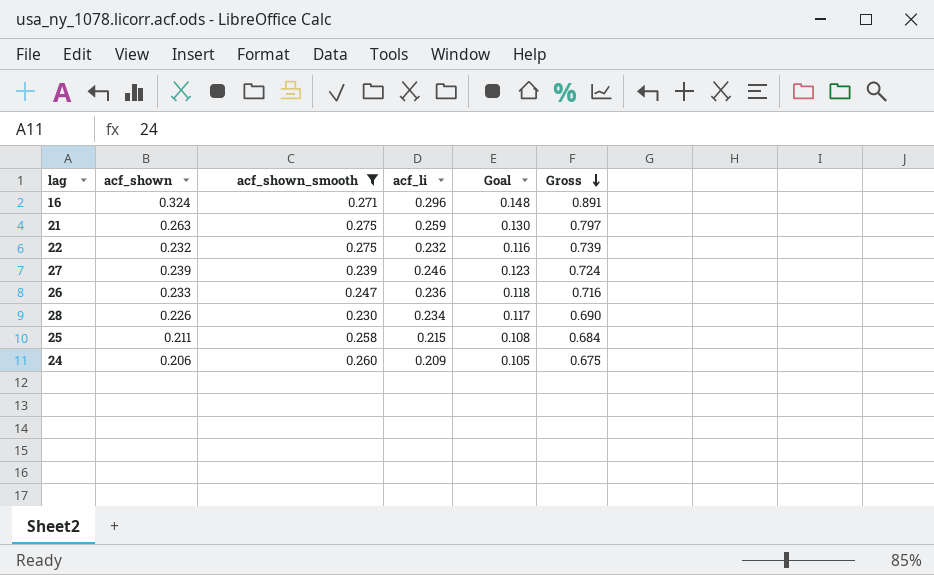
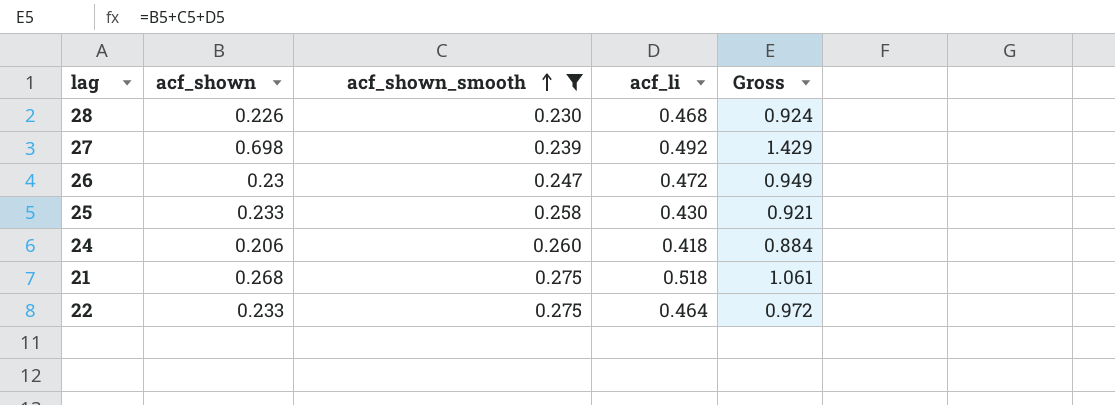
row order: Gross descending -> acf_shown_smooth ascending
column Goal | formula: [acf_li] * 0.5 -> none
row 16: 0.324 | 0.271 | 0.296 | 0.148 | 0.891 -> none
28 | acf_li: 0.234 -> 0.468
28 | Gross: 0.690 -> 0.924
27 | acf_shown: 0.239 -> 0.698
27 | acf_li: 0.246 -> 0.492
27 | Gross: 0.724 -> 1.429
26 | acf_shown: 0.233 -> 0.23
26 | acf_li: 0.236 -> 0.472
26 | Gross: 0.716 -> 0.949
25 | acf_shown: 0.211 -> 0.233
25 | acf_li: 0.215 -> 0.430
25 | Gross: 0.684 -> 0.921
24 | acf_li: 0.209 -> 0.418
24 | Gross: 0.675 -> 0.884
21 | acf_shown: 0.263 -> 0.268
21 | acf_li: 0.259 -> 0.518
21 | Gross: 0.797 -> 1.061
22 | acf_shown: 0.232 -> 0.233
22 | acf_li: 0.232 -> 0.464
22 | Gross: 0.739 -> 0.972

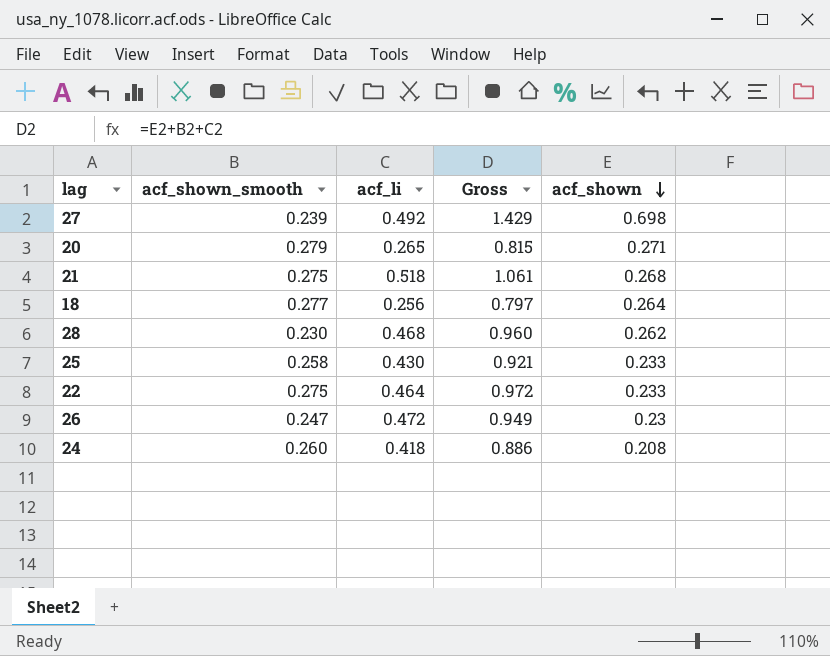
filter: acf_shown_smooth <= 0.275 -> none
row order: acf_shown_smooth ascending -> acf_shown descending
column acf_shown | position: 2 -> 5
28 | Gross: 0.924 -> 0.960
28 | acf_shown: 0.226 -> 0.262
24 | Gross: 0.884 -> 0.886
24 | acf_shown: 0.206 -> 0.208

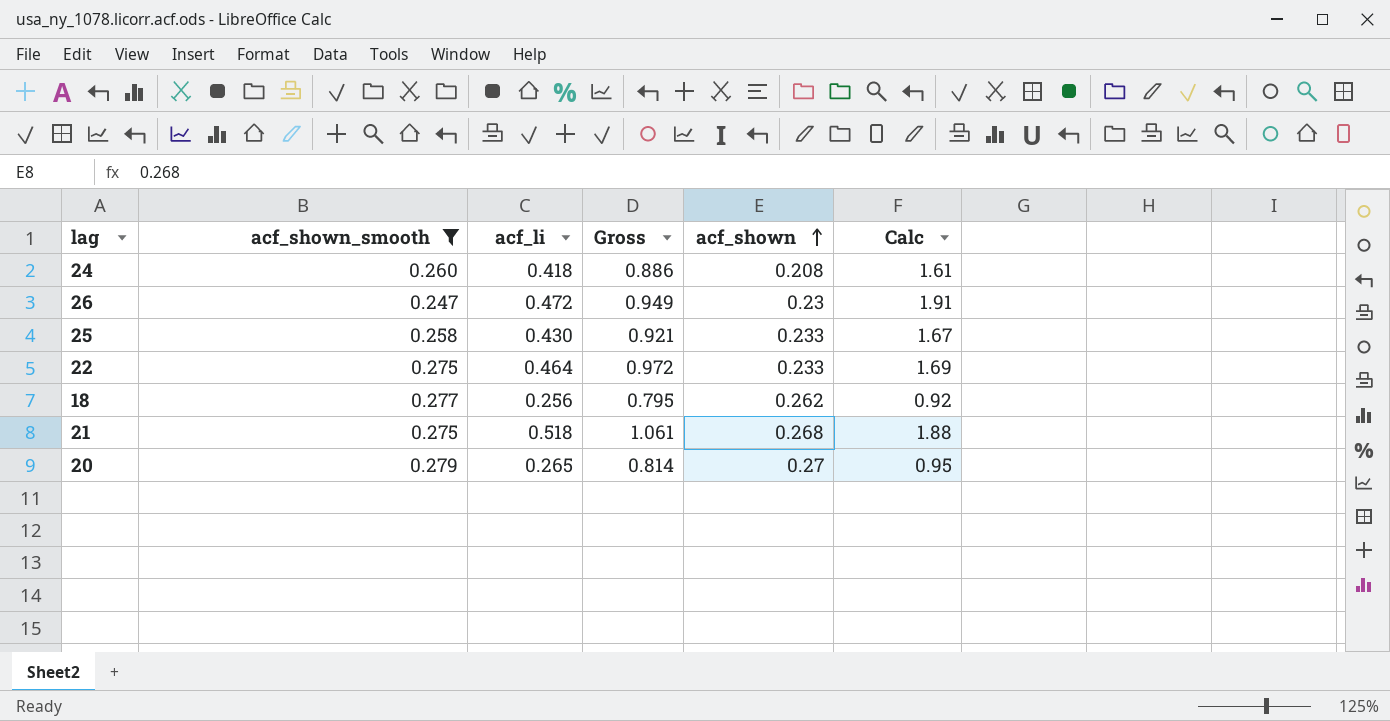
filter: none -> acf_shown_smooth >= 0.247
row order: acf_shown descending -> acf_shown ascending
column Calc | formula: none -> [acf_li] / [acf_shown_smooth]
18 | Gross: 0.797 -> 0.795
18 | acf_shown: 0.264 -> 0.262
20 | Gross: 0.815 -> 0.814
20 | acf_shown: 0.271 -> 0.27

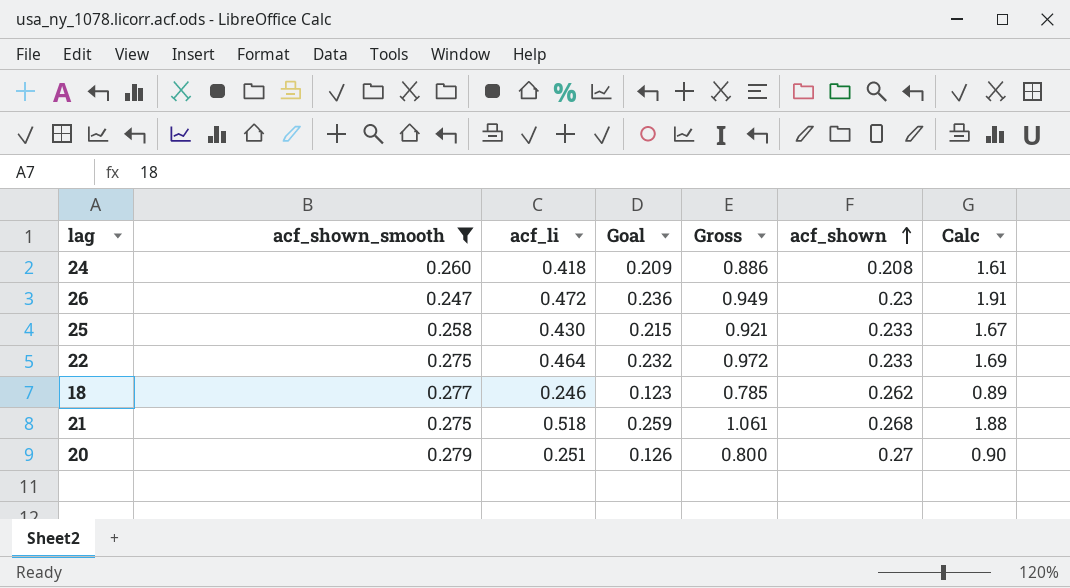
column Goal | formula: none -> [acf_li] * 0.5
18 | acf_li: 0.256 -> 0.246
18 | Gross: 0.795 -> 0.785
18 | Calc: 0.92 -> 0.89
20 | acf_li: 0.265 -> 0.251
20 | Gross: 0.814 -> 0.800
20 | Calc: 0.95 -> 0.90

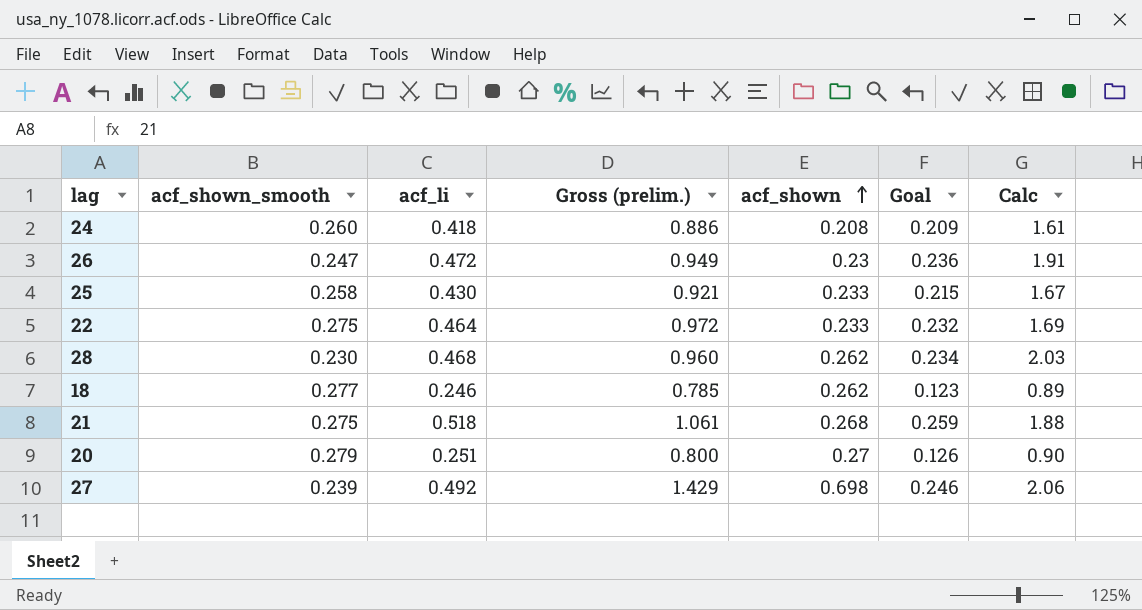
filter: acf_shown_smooth >= 0.247 -> none
column name: Gross -> Gross (prelim.)
column Goal | position: 4 -> 6

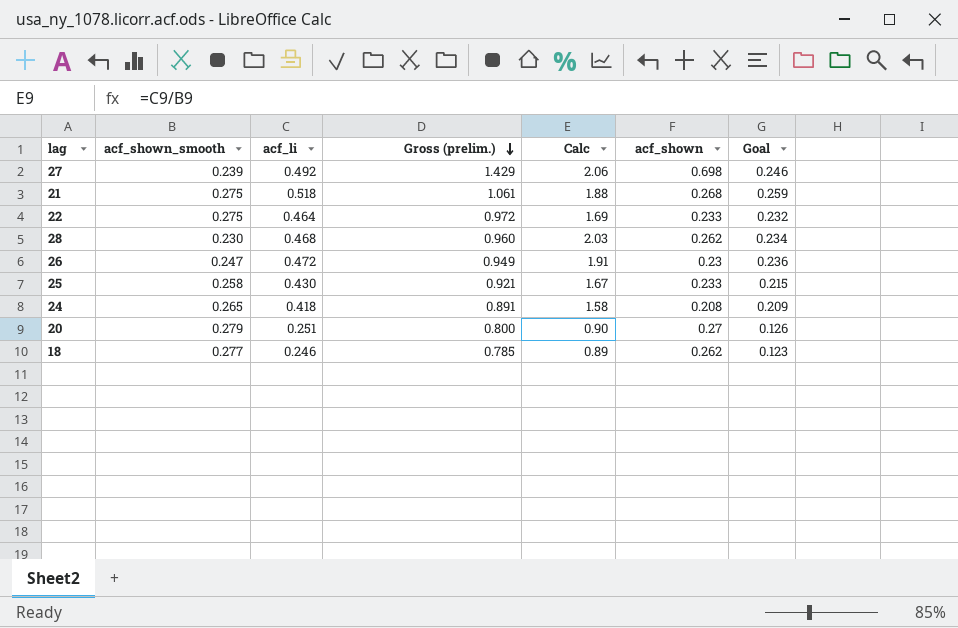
row order: acf_shown ascending -> Gross (prelim.) descending
column Calc | position: 7 -> 5
24 | acf_shown_smooth: 0.260 -> 0.265
24 | Gross (prelim.): 0.886 -> 0.891
24 | Calc: 1.61 -> 1.58

